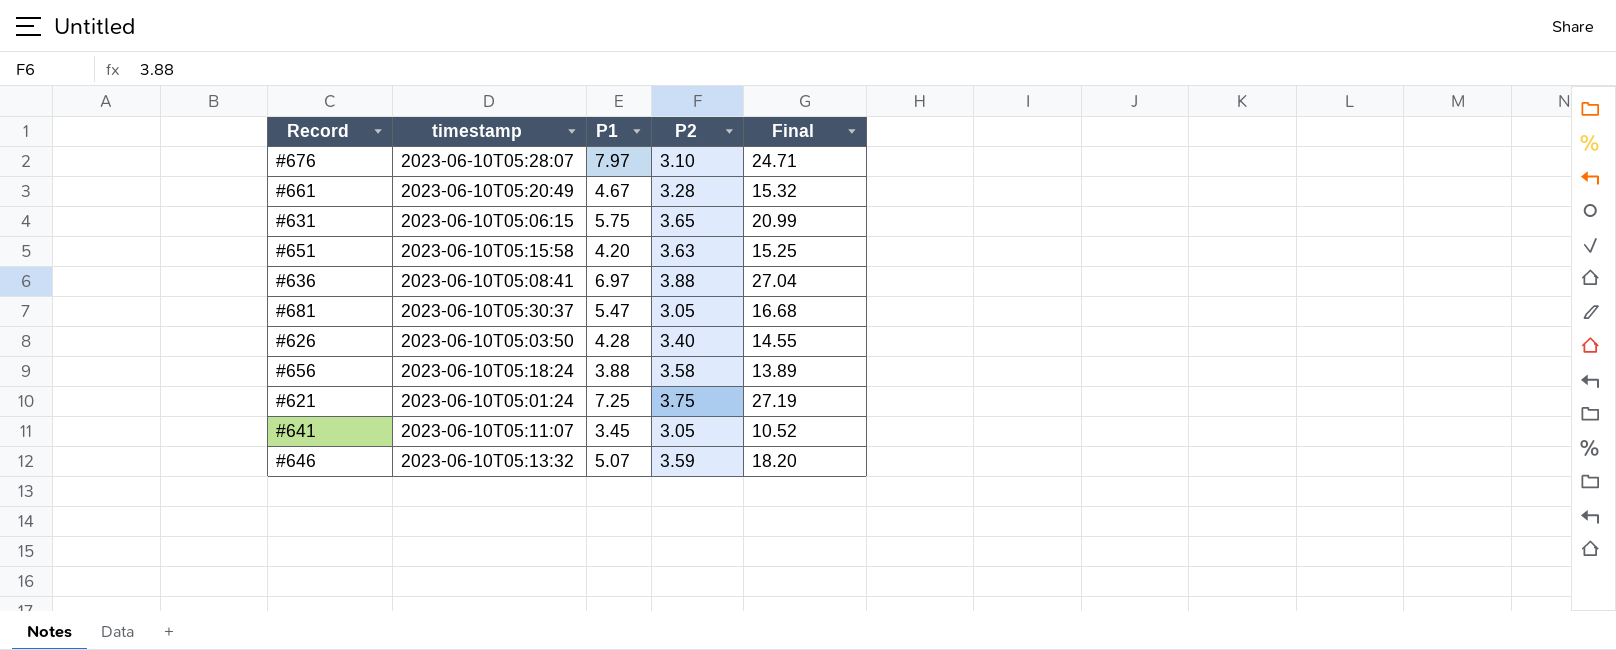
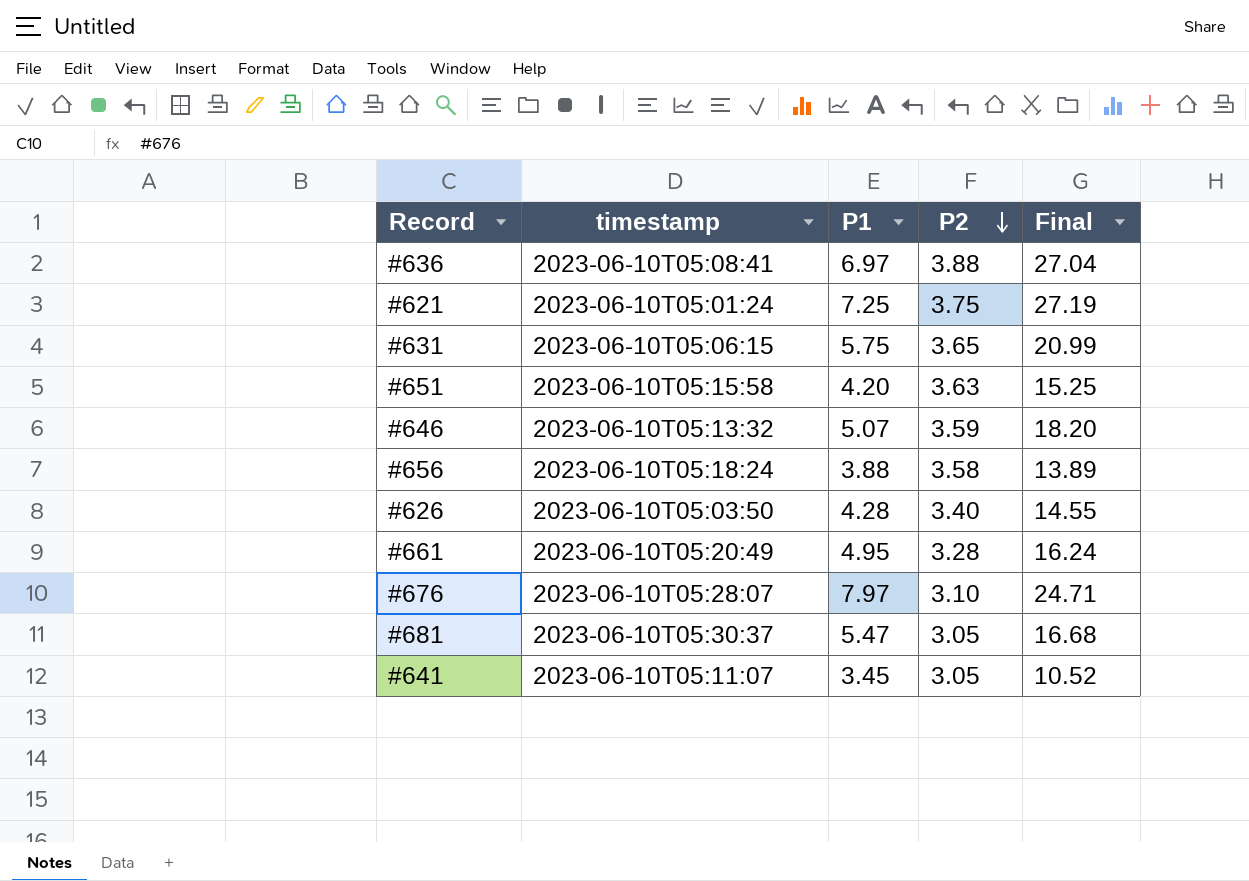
row order: none -> P2 descending
#661 | P1: 4.67 -> 4.95
#661 | Final: 15.32 -> 16.24

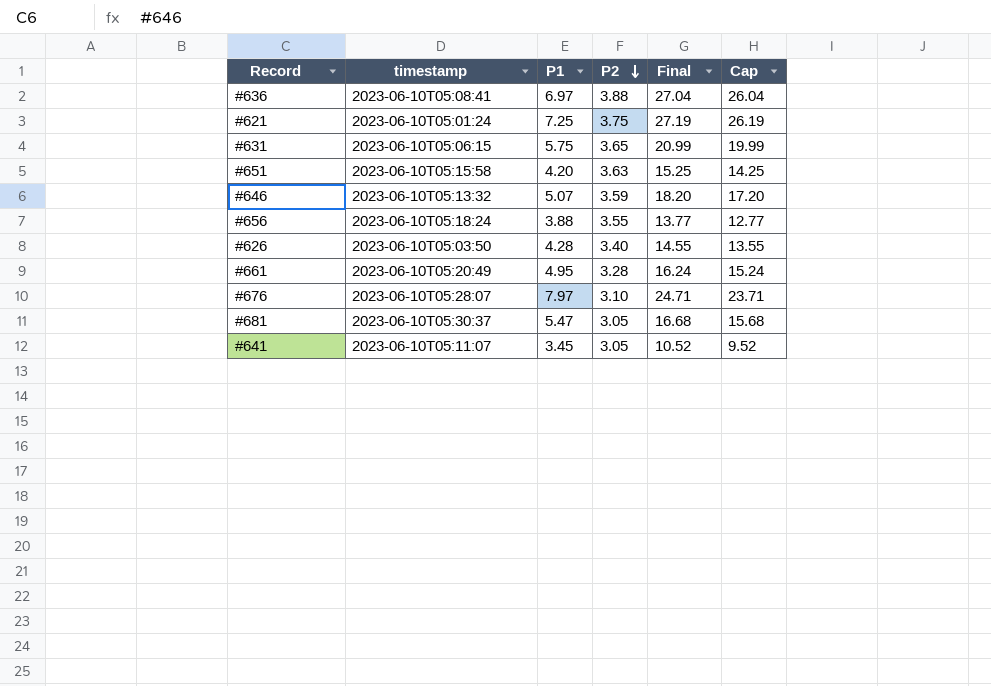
column Cap | formula: none -> [Final] - 1
#656 | P2: 3.58 -> 3.55
#656 | Final: 13.89 -> 13.77

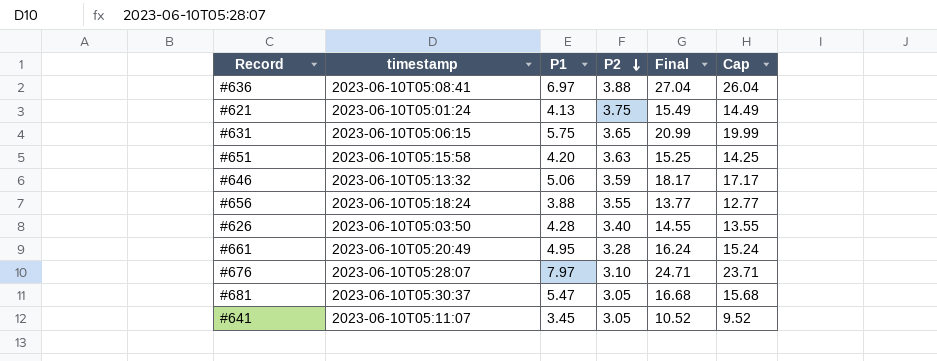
#621 | P1: 7.25 -> 4.13
#621 | Final: 27.19 -> 15.49
#621 | Cap: 26.19 -> 14.49
#646 | P1: 5.07 -> 5.06
#646 | Final: 18.20 -> 18.17
#646 | Cap: 17.20 -> 17.17

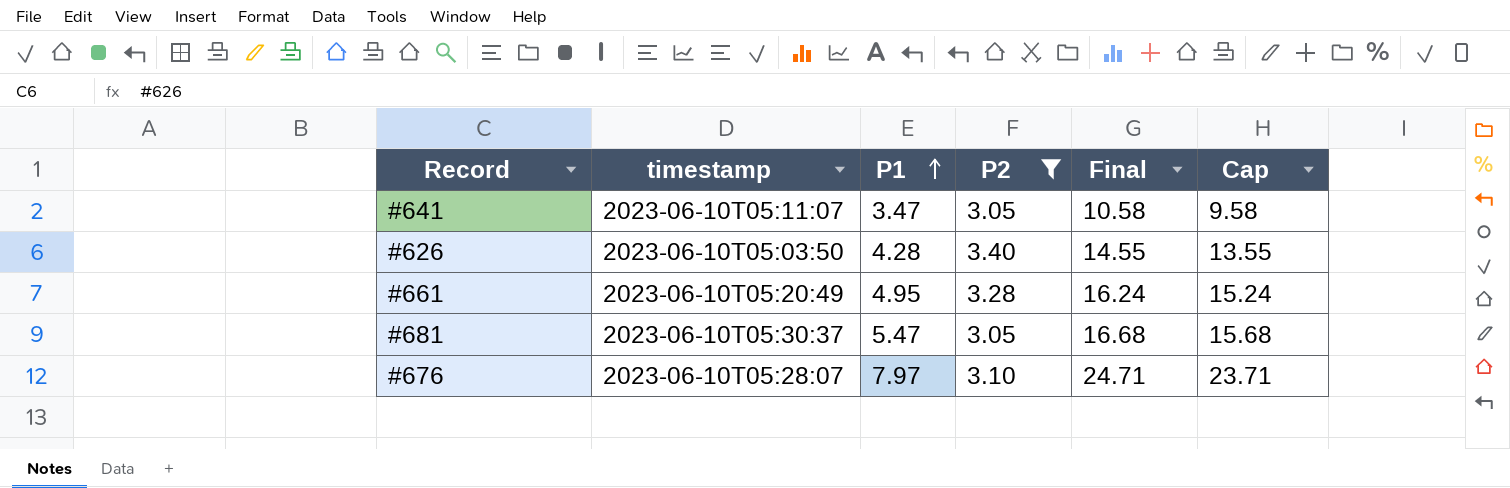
filter: none -> P2 <= 3.40
row order: P2 descending -> P1 ascending
#641 | P1: 3.45 -> 3.47
#641 | Final: 10.52 -> 10.58
#641 | Cap: 9.52 -> 9.58

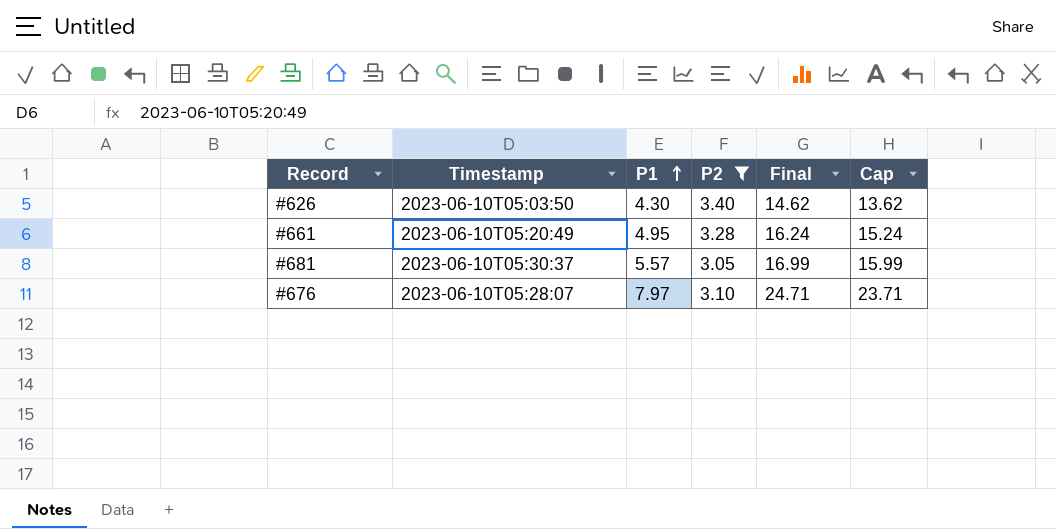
column name: timestamp -> Timestamp
row #641: 2023-06-10T05:11:07 | 3.47 | 3.05 | 10.58 | 9.58 -> none
#626 | P1: 4.28 -> 4.30
#626 | Final: 14.55 -> 14.62
#626 | Cap: 13.55 -> 13.62
#681 | P1: 5.47 -> 5.57
#681 | Final: 16.68 -> 16.99
#681 | Cap: 15.68 -> 15.99

